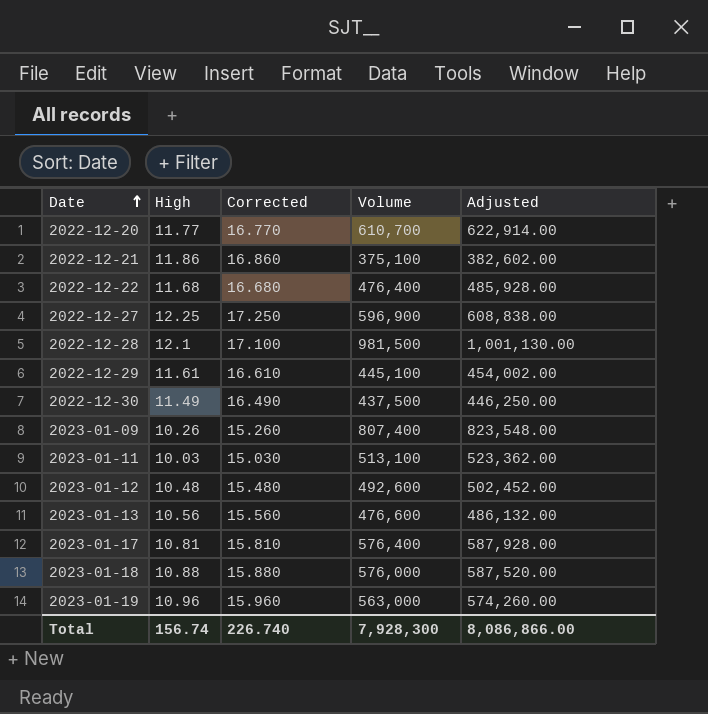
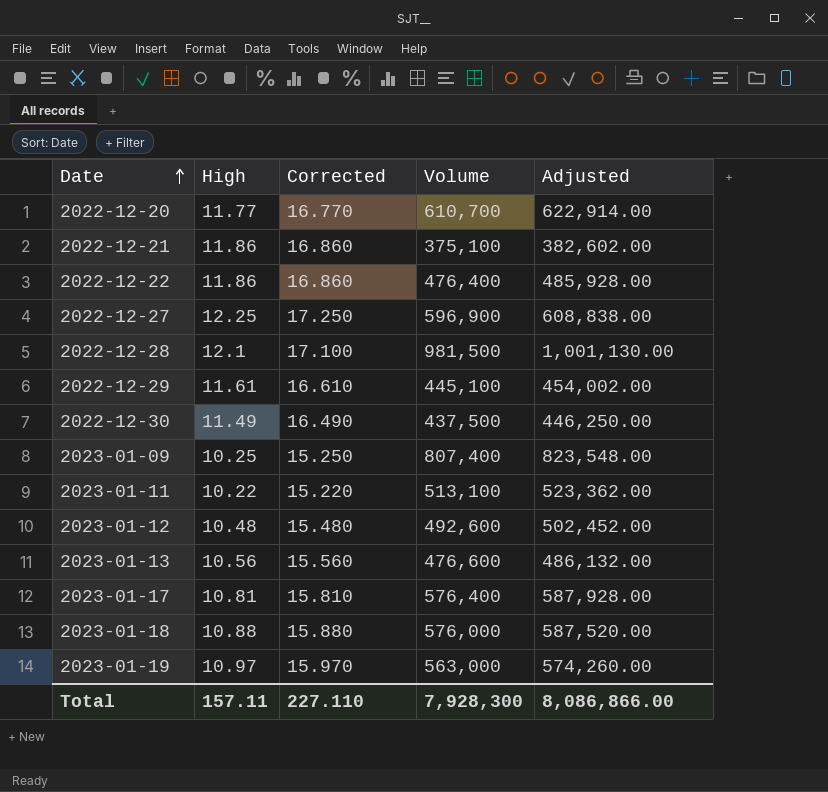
2022-12-22 | High: 11.68 -> 11.86
2022-12-22 | Corrected: 16.680 -> 16.860
2023-01-09 | High: 10.26 -> 10.25
2023-01-09 | Corrected: 15.260 -> 15.250
2023-01-11 | High: 10.03 -> 10.22
2023-01-11 | Corrected: 15.030 -> 15.220
2023-01-19 | High: 10.96 -> 10.97
2023-01-19 | Corrected: 15.960 -> 15.970
Total | High: 156.74 -> 157.11
Total | Corrected: 226.740 -> 227.110

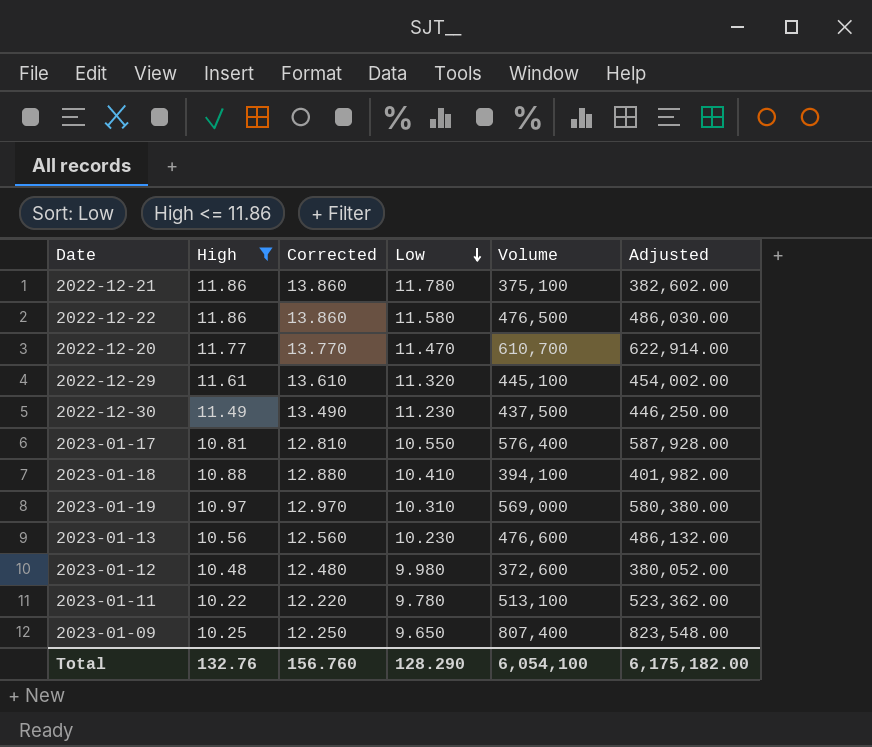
filter: none -> High <= 11.86
row order: Date ascending -> Low descending
column Corrected | formula: [High] + 5 -> [High] + 2
column Low | position: none -> 4
2022-12-22 | Volume: 476,400 -> 476,500
2022-12-22 | Adjusted: 485,928.00 -> 486,030.00
2023-01-18 | Volume: 576,000 -> 394,100
2023-01-18 | Adjusted: 587,520.00 -> 401,982.00
2023-01-19 | Volume: 563,000 -> 569,000
2023-01-19 | Adjusted: 574,260.00 -> 580,380.00
2023-01-12 | Volume: 492,600 -> 372,600
2023-01-12 | Adjusted: 502,452.00 -> 380,052.00
Total | High: 157.11 -> 132.76
Total | Corrected: 227.110 -> 156.760
Total | Volume: 7,928,300 -> 6,054,100
Total | Adjusted: 8,086,866.00 -> 6,175,182.00

